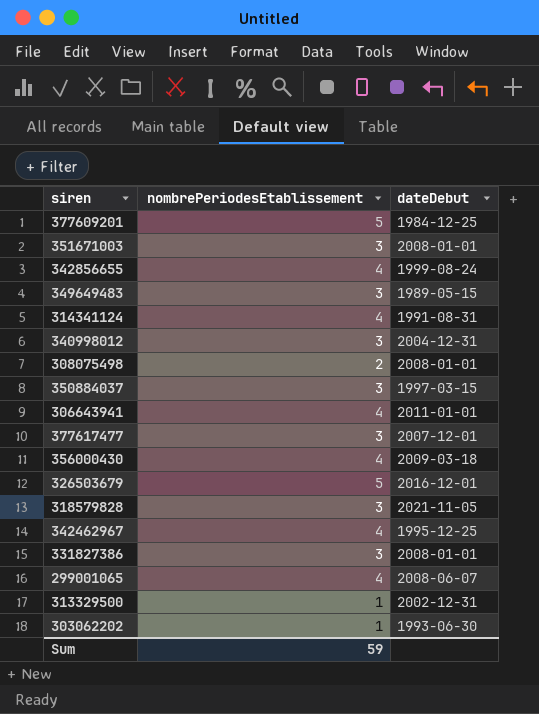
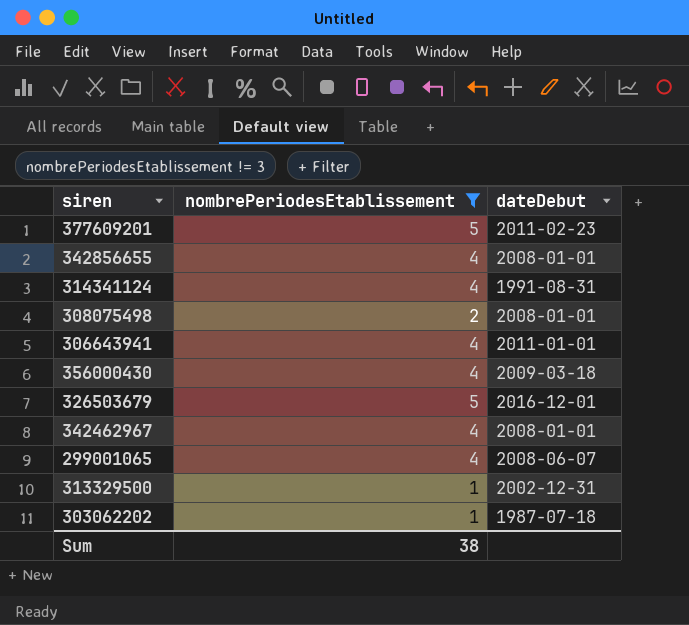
filter: none -> nombrePeriodesEtablissement != 3
377609201 | dateDebut: 1984-12-25 -> 2011-02-23
342856655 | dateDebut: 1999-08-24 -> 2008-01-01
342462967 | dateDebut: 1995-12-25 -> 2008-01-01
303062202 | dateDebut: 1993-06-30 -> 1987-07-18
Sum | nombrePeriodesEtablissement: 59 -> 38

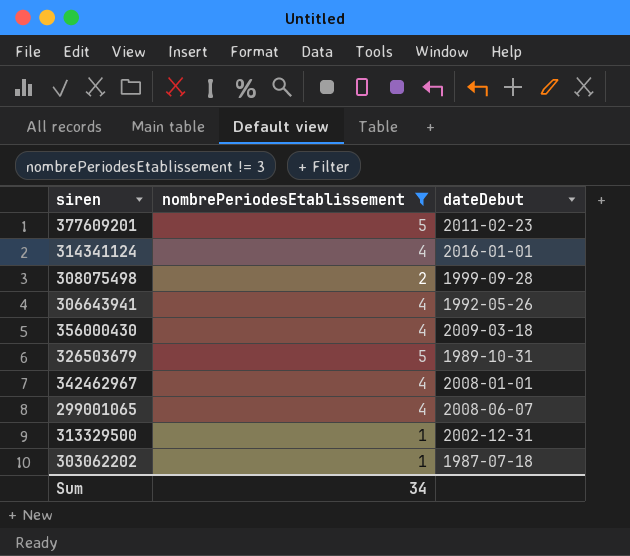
row 342856655: 4 | 2008-01-01 -> none
314341124 | dateDebut: 1991-08-31 -> 2016-01-01
308075498 | dateDebut: 2008-01-01 -> 1999-09-28
306643941 | dateDebut: 2011-01-01 -> 1992-05-26
326503679 | dateDebut: 2016-12-01 -> 1989-10-31
Sum | nombrePeriodesEtablissement: 38 -> 34

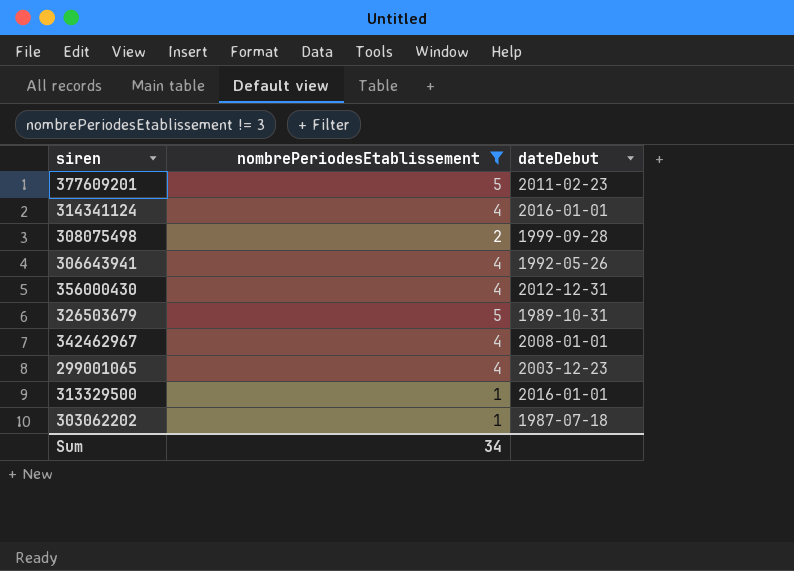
356000430 | dateDebut: 2009-03-18 -> 2012-12-31
299001065 | dateDebut: 2008-06-07 -> 2003-12-23
313329500 | dateDebut: 2002-12-31 -> 2016-01-01

